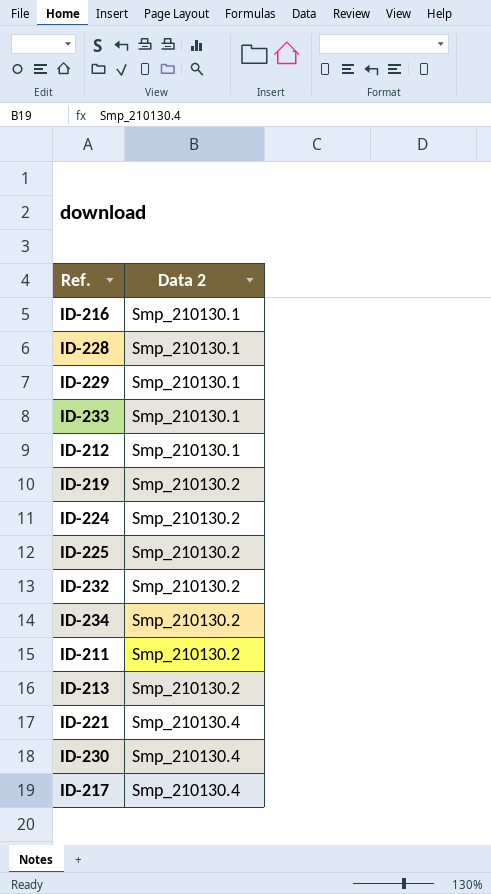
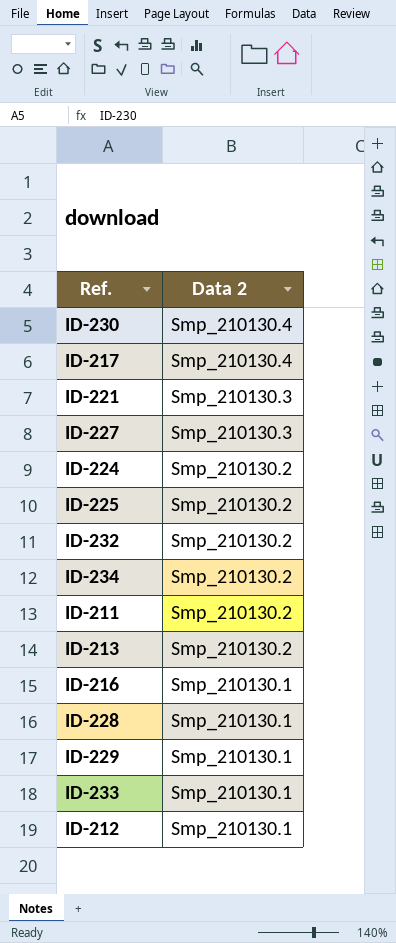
row order: Data 2 ascending -> Data 2 descending
row ID-219: Smp_210130.2 -> none
ID-221 | Data 2: Smp_210130.4 -> Smp_210130.3
row ID-227: none -> Smp_210130.3

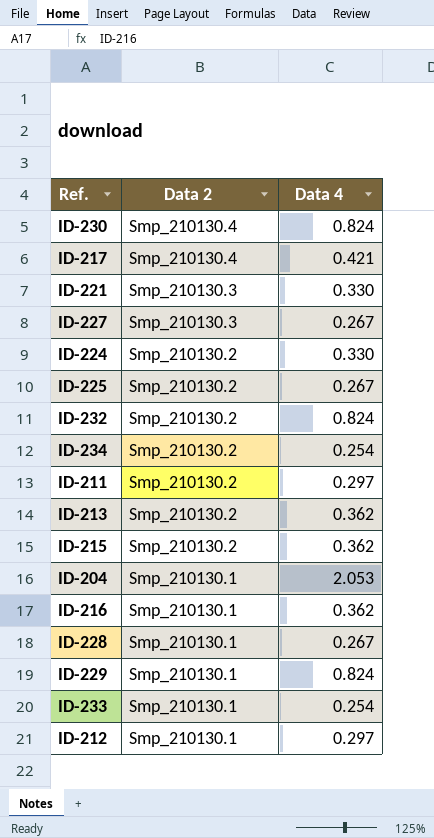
column Data 4 | position: none -> 3
row ID-215: none -> Smp_210130.2 | 0.362
row ID-204: none -> Smp_210130.1 | 2.053

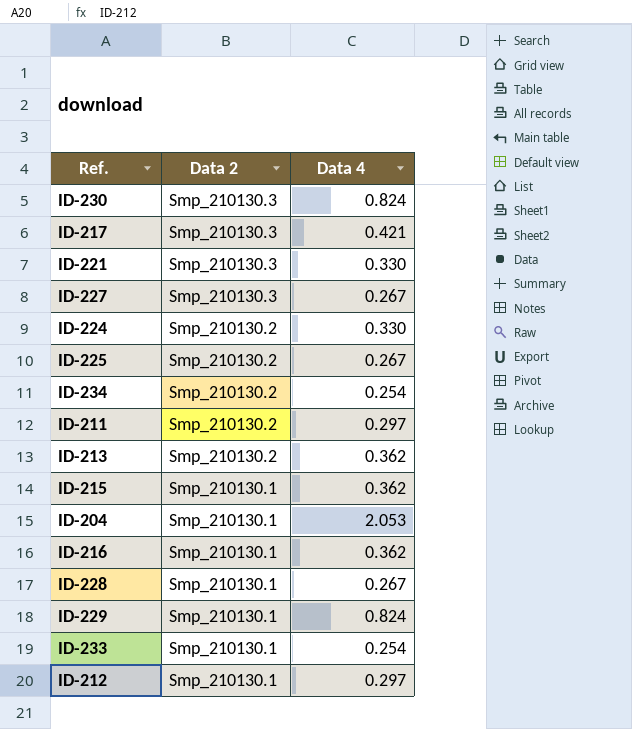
row ID-232: Smp_210130.2 | 0.824 -> none
ID-230 | Data 2: Smp_210130.4 -> Smp_210130.3
ID-217 | Data 2: Smp_210130.4 -> Smp_210130.3
ID-215 | Data 2: Smp_210130.2 -> Smp_210130.1

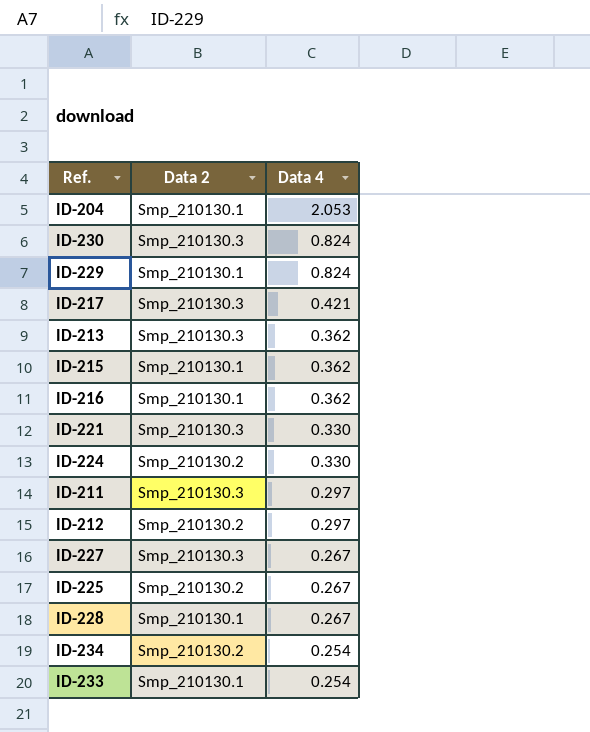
row order: Data 2 descending -> Data 4 descending
ID-213 | Data 2: Smp_210130.2 -> Smp_210130.3
ID-211 | Data 2: Smp_210130.2 -> Smp_210130.3
ID-212 | Data 2: Smp_210130.1 -> Smp_210130.2

